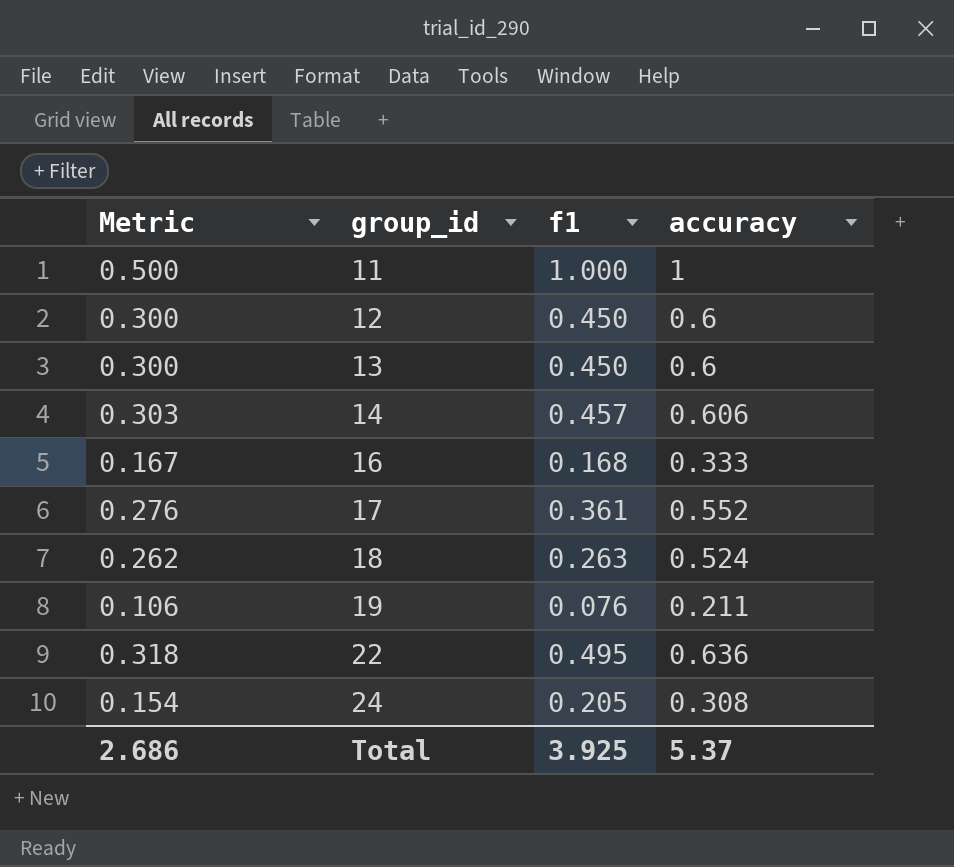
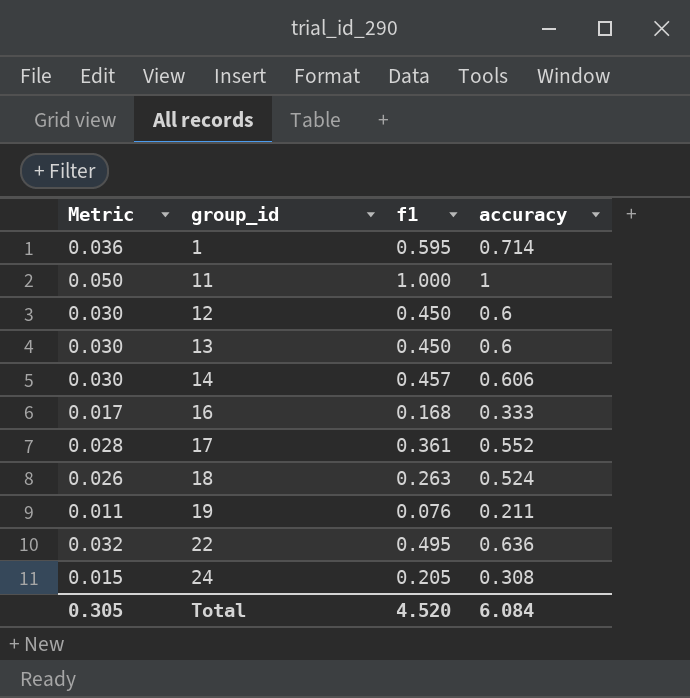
column Metric | formula: [accuracy] * 0.5 -> [accuracy] * 0.05
row 1: none -> 0.036 | 0.595 | 0.714
Total | Metric: 2.686 -> 0.305
Total | f1: 3.925 -> 4.520
Total | accuracy: 5.37 -> 6.084

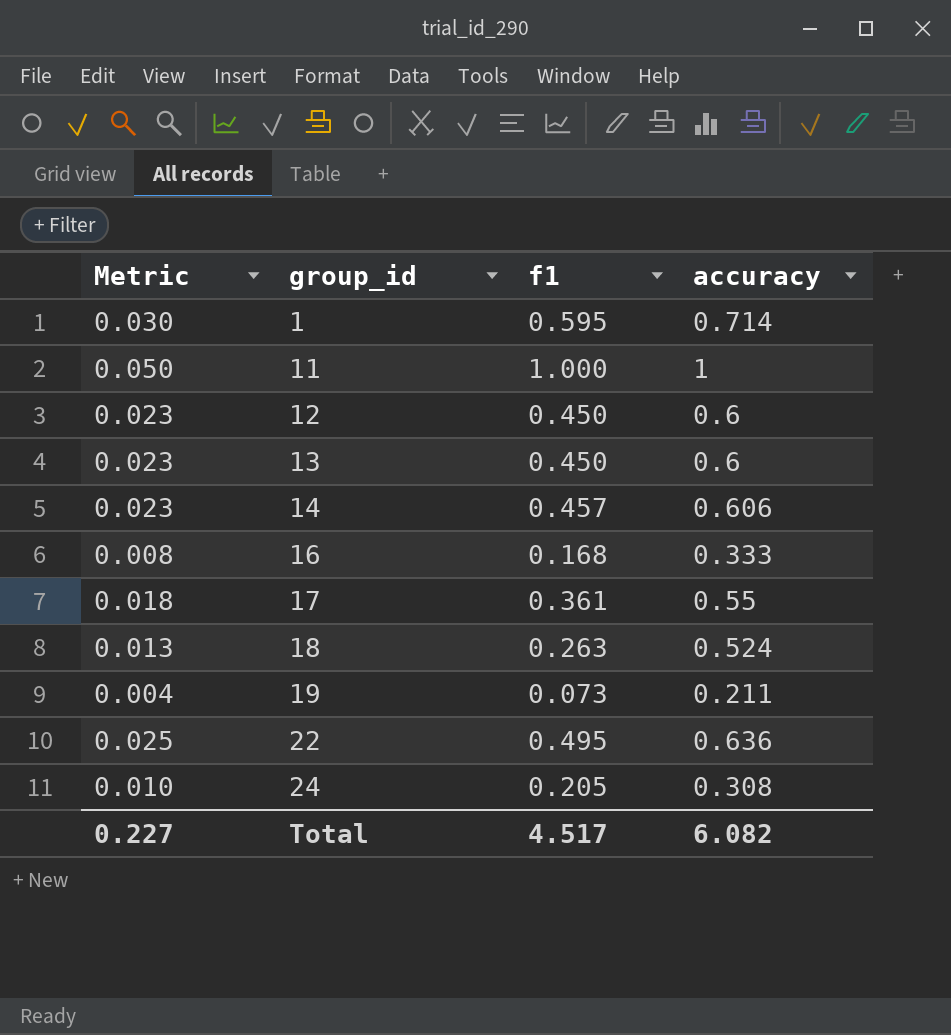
column Metric | formula: [accuracy] * 0.05 -> [f1] * 0.05
17 | accuracy: 0.552 -> 0.55
19 | f1: 0.076 -> 0.073
Total | Metric: 0.305 -> 0.227
Total | f1: 4.520 -> 4.517
Total | accuracy: 6.084 -> 6.082

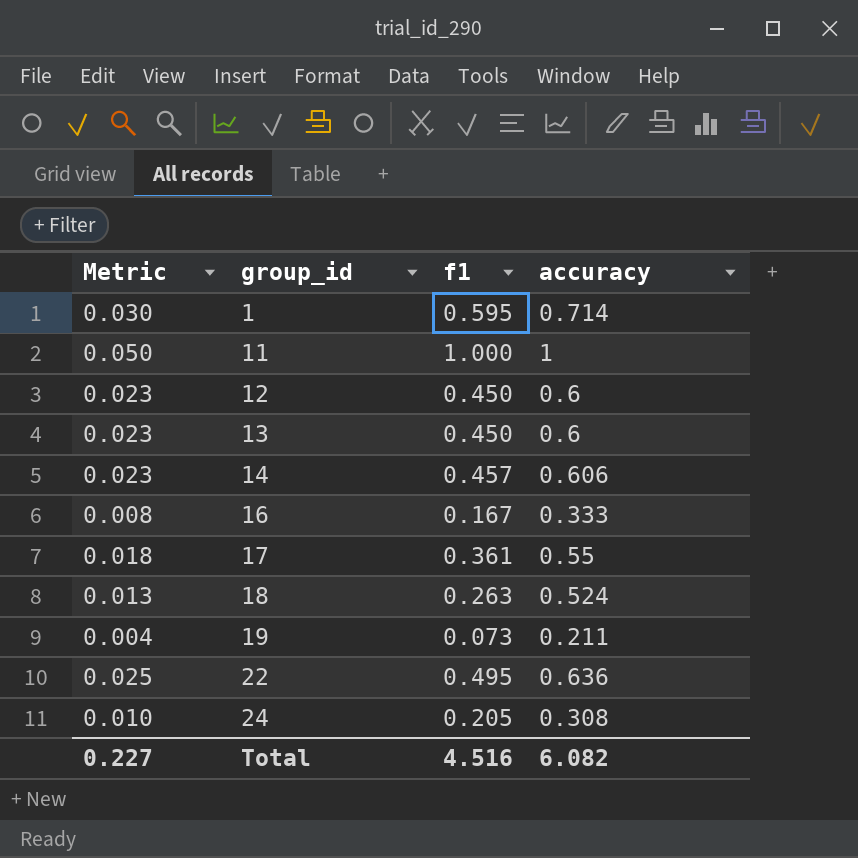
16 | f1: 0.168 -> 0.167
Total | f1: 4.517 -> 4.516

